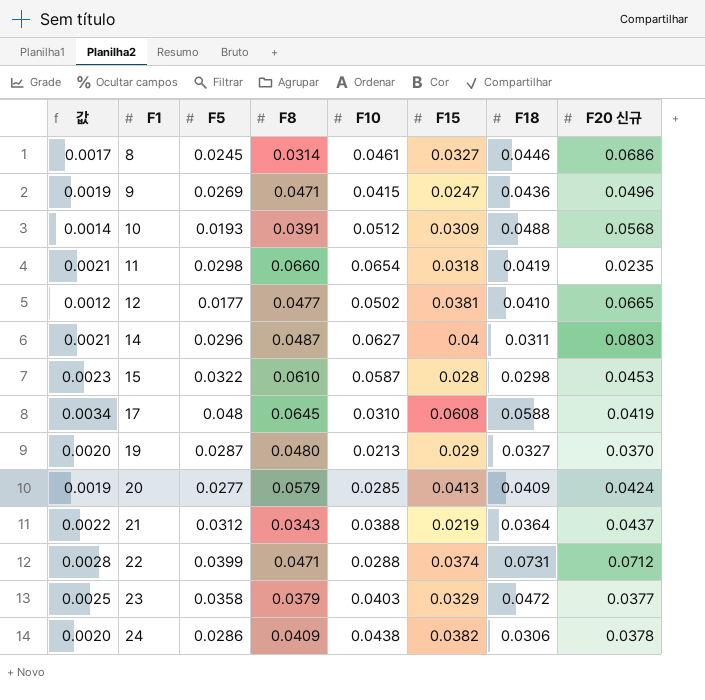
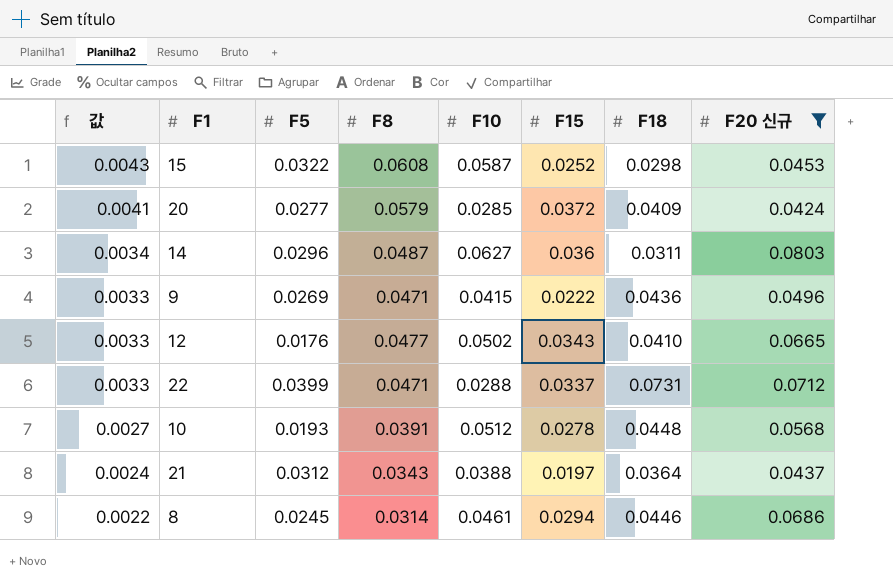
filter: none -> F20 신규 >= 0.0424
row order: F1 ascending -> 값 descending
column 값 | formula: [F5] * 0.07 -> [F8] * 0.07
15 | F8: 0.0610 -> 0.0608
15 | F15: 0.028 -> 0.0252
20 | F15: 0.0413 -> 0.0372
14 | F15: 0.04 -> 0.036
9 | F15: 0.0247 -> 0.0222
12 | F5: 0.0177 -> 0.0176
12 | F15: 0.0381 -> 0.0343
22 | F15: 0.0374 -> 0.0337
10 | F15: 0.0309 -> 0.0278
10 | F18: 0.0488 -> 0.0448
21 | F15: 0.0219 -> 0.0197
8 | F15: 0.0327 -> 0.0294

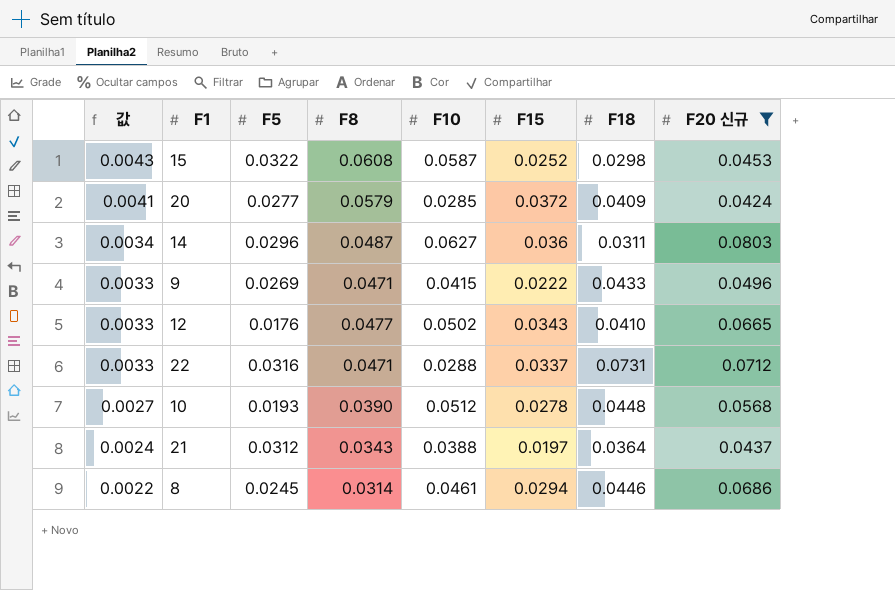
9 | F18: 0.0436 -> 0.0433
22 | F5: 0.0399 -> 0.0316
10 | F8: 0.0391 -> 0.0390

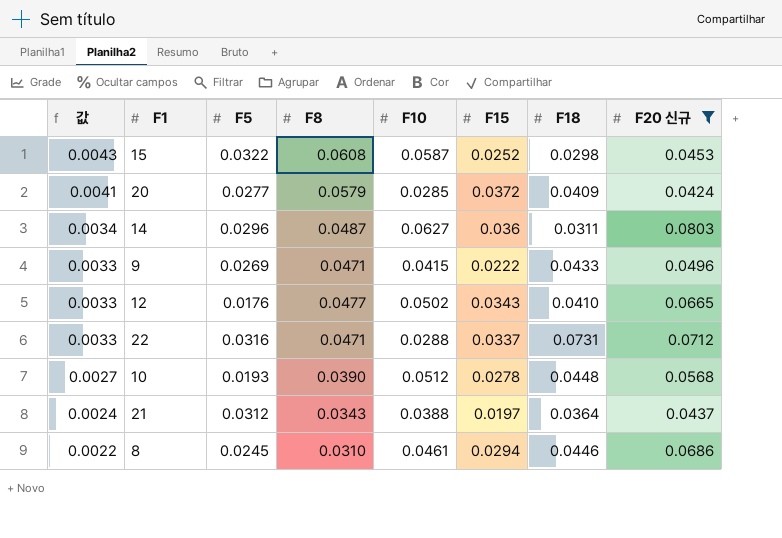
8 | F8: 0.0314 -> 0.0310

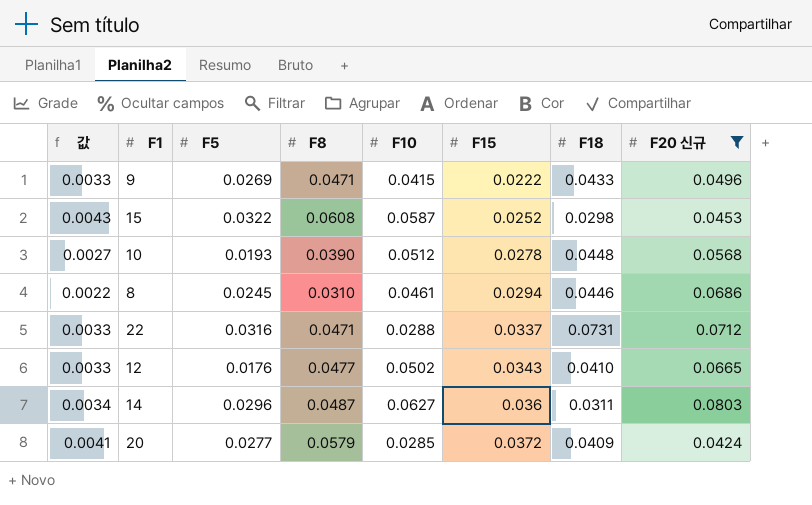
row order: 값 descending -> F15 ascending
row 21: 0.0024 | 0.0312 | 0.0343 | 0.0388 | 0.0197 | 0.0364 | 0.0437 -> none

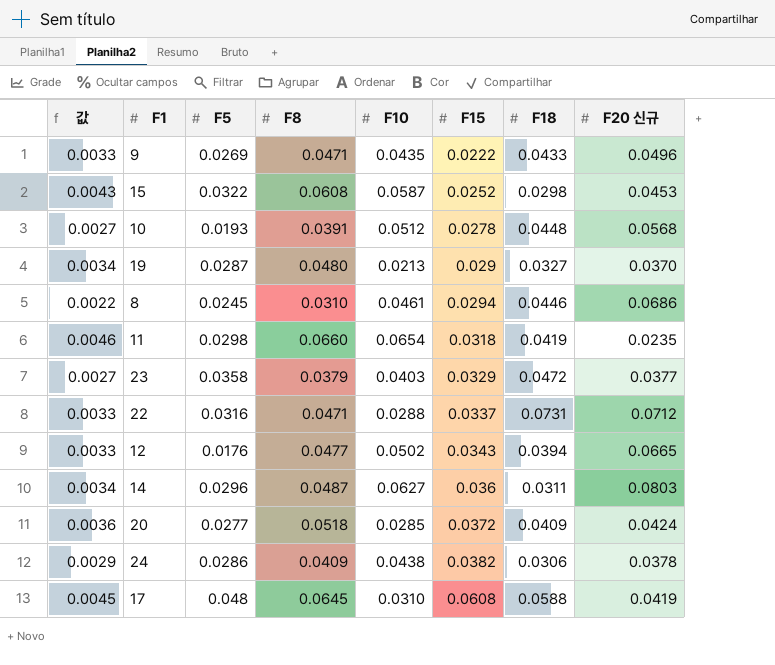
filter: F20 신규 >= 0.0424 -> none
9 | F10: 0.0415 -> 0.0435
10 | F8: 0.0390 -> 0.0391
12 | F18: 0.0410 -> 0.0394
20 | 값: 0.0041 -> 0.0036
20 | F8: 0.0579 -> 0.0518

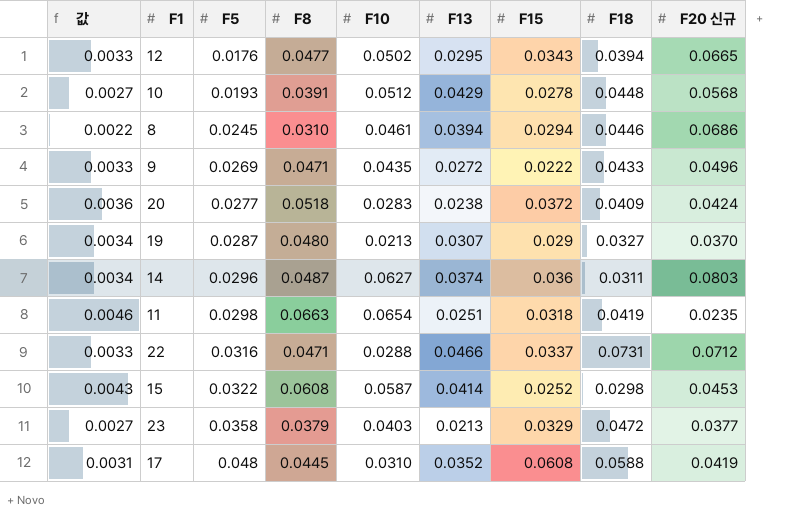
row order: F15 ascending -> F5 ascending
column F13 | position: none -> 6
row 24: 0.0029 | 0.0286 | 0.0409 | 0.0438 | 0.0382 | 0.0306 | 0.0378 -> none
20 | F10: 0.0285 -> 0.0283
11 | F8: 0.0660 -> 0.0663
17 | 값: 0.0045 -> 0.0031
17 | F8: 0.0645 -> 0.0445

